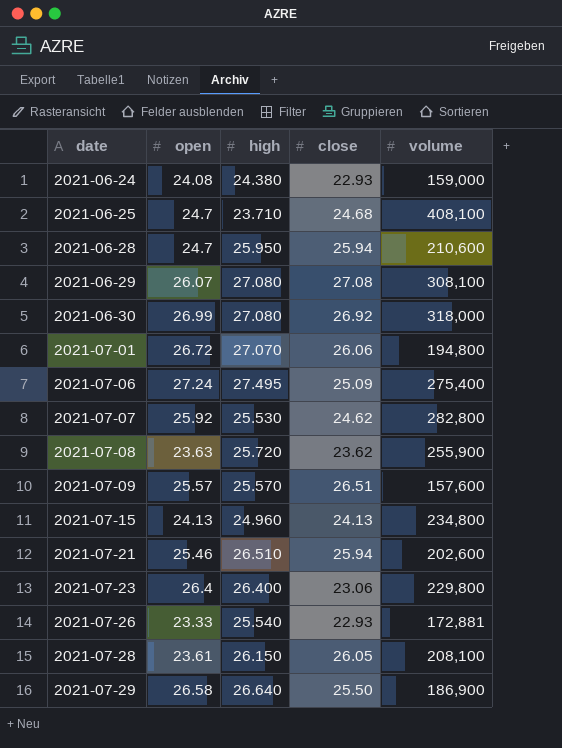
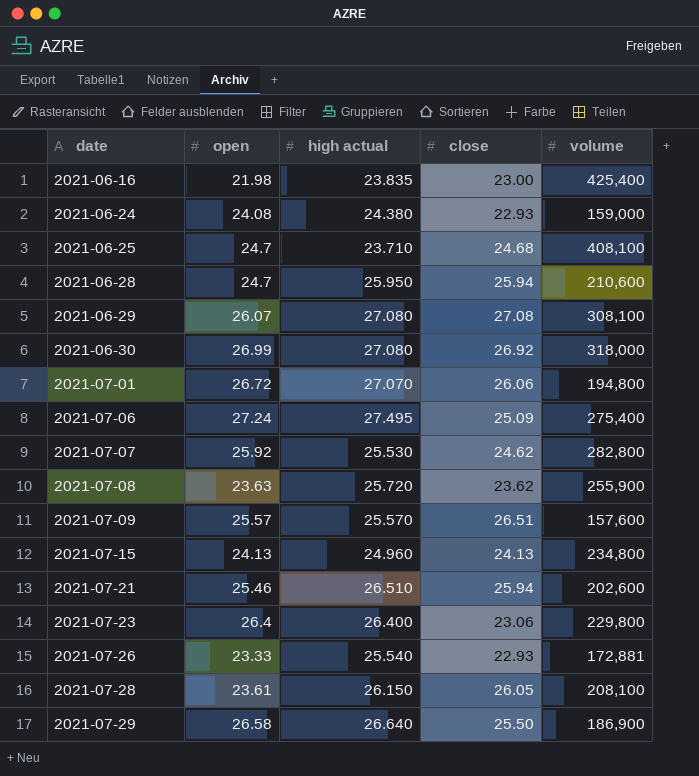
column name: high -> high actual
row 2021-06-16: none -> 21.98 | 23.835 | 23.00 | 425,400

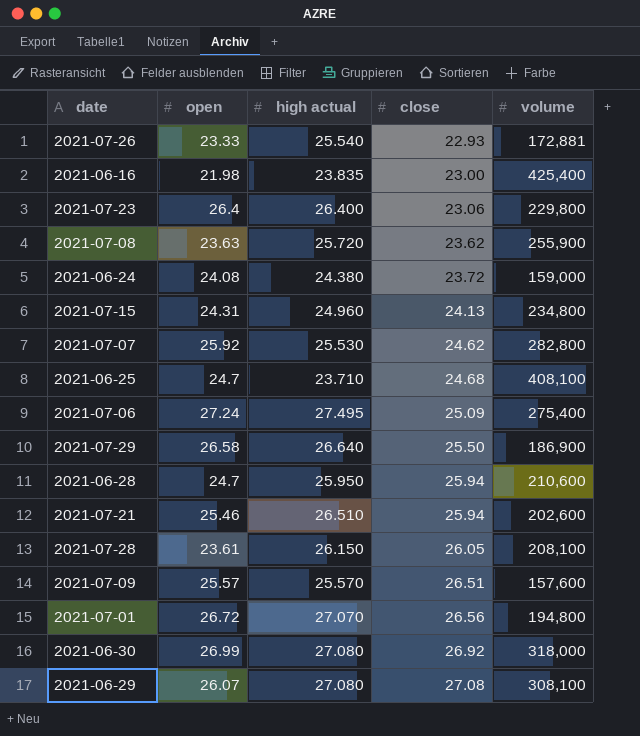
row order: date ascending -> close ascending
2021-06-24 | close: 22.93 -> 23.72
2021-07-15 | open: 24.13 -> 24.31
2021-07-01 | close: 26.06 -> 26.56

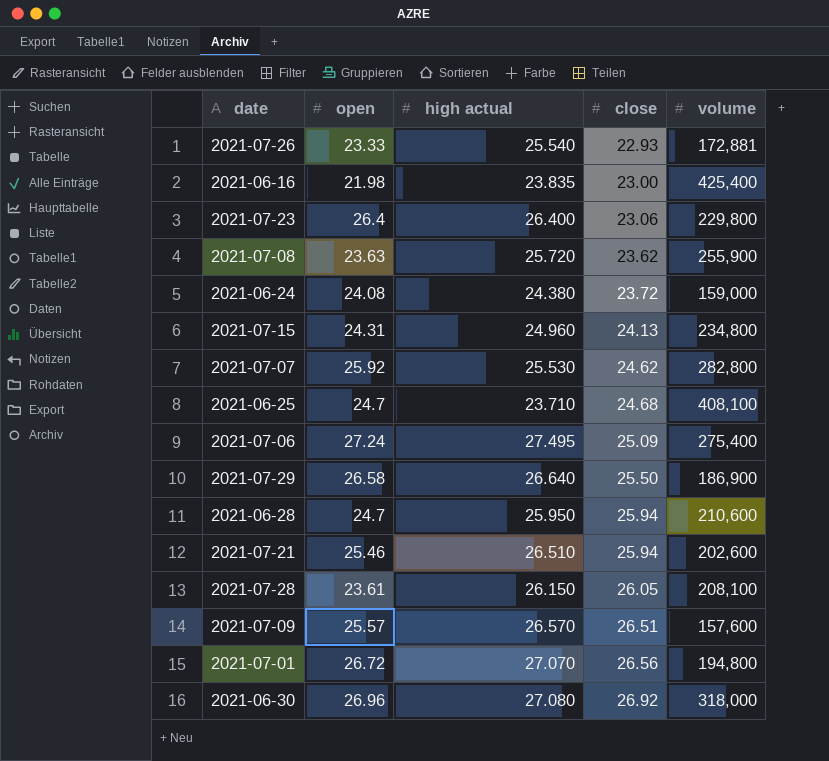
row 2021-06-29: 26.07 | 27.080 | 27.08 | 308,100 -> none
2021-07-09 | high actual: 25.570 -> 26.570
2021-06-30 | open: 26.99 -> 26.96

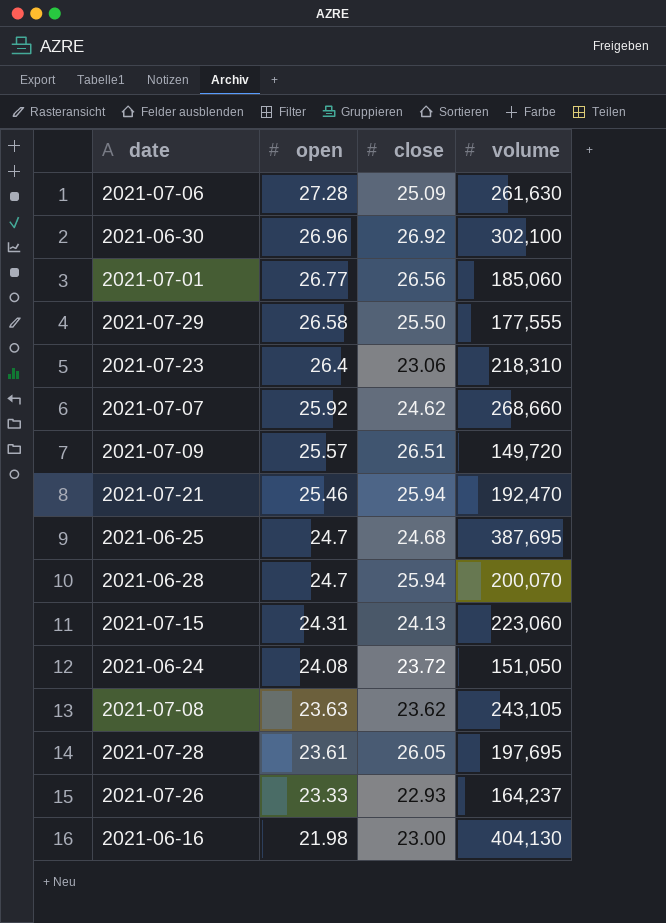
row order: close ascending -> open descending
column high actual | position: 3 -> none
2021-07-06 | open: 27.24 -> 27.28
2021-07-06 | volume: 275,400 -> 261,630
2021-06-30 | volume: 318,000 -> 302,100
2021-07-01 | open: 26.72 -> 26.77
2021-07-01 | volume: 194,800 -> 185,060
2021-07-29 | volume: 186,900 -> 177,555
2021-07-23 | volume: 229,800 -> 218,310
2021-07-07 | volume: 282,800 -> 268,660
2021-07-09 | volume: 157,600 -> 149,720
2021-07-21 | volume: 202,600 -> 192,470
2021-06-25 | volume: 408,100 -> 387,695
2021-06-28 | volume: 210,600 -> 200,070
2021-07-15 | volume: 234,800 -> 223,060
2021-06-24 | volume: 159,000 -> 151,050
2021-07-08 | volume: 255,900 -> 243,105
2021-07-28 | volume: 208,100 -> 197,695
2021-07-26 | volume: 172,881 -> 164,237
2021-06-16 | volume: 425,400 -> 404,130

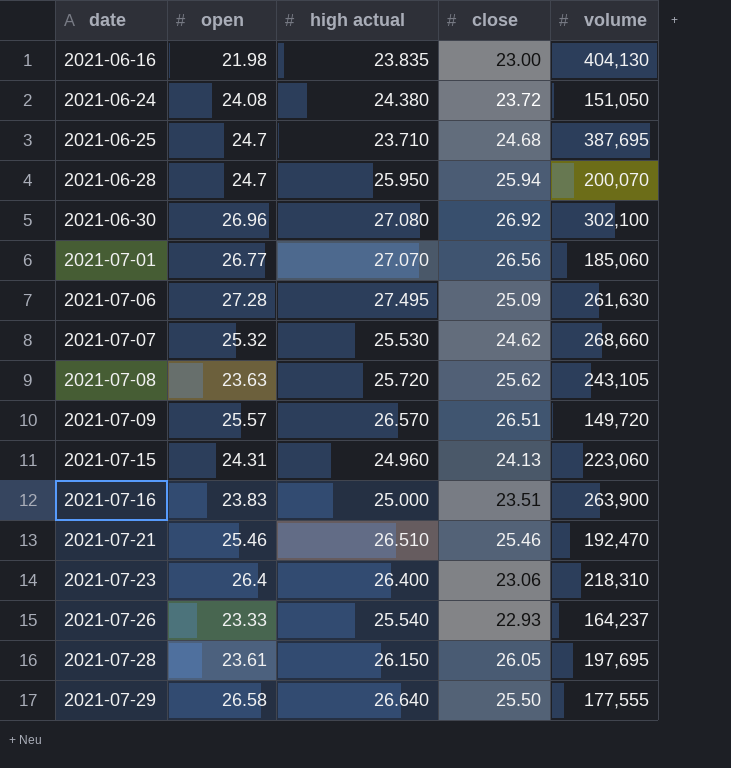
row order: open descending -> date ascending
column high actual | position: none -> 3
2021-07-07 | open: 25.92 -> 25.32
2021-07-08 | close: 23.62 -> 25.62
row 2021-07-16: none -> 23.83 | 25.000 | 23.51 | 263,900
2021-07-21 | close: 25.94 -> 25.46

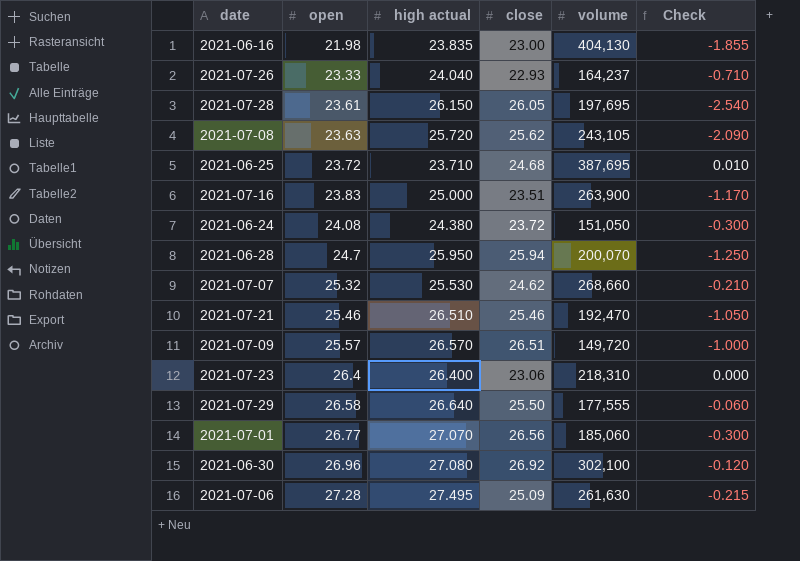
row order: date ascending -> open ascending
column Check | formula: none -> [open] - [high actual]
row 2021-07-15: 24.31 | 24.960 | 24.13 | 223,060 -> none
2021-07-26 | high actual: 25.540 -> 24.040
2021-06-25 | open: 24.7 -> 23.72

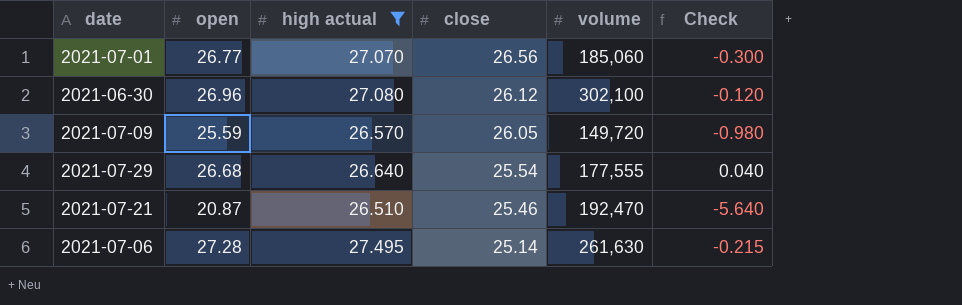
filter: none -> high actual >= 26.510
row order: open ascending -> close descending
2021-06-30 | close: 26.92 -> 26.12
2021-07-09 | open: 25.57 -> 25.59
2021-07-09 | close: 26.51 -> 26.05
2021-07-09 | Check: -1.000 -> -0.980
2021-07-29 | open: 26.58 -> 26.68
2021-07-29 | close: 25.50 -> 25.54
2021-07-29 | Check: -0.060 -> 0.040
2021-07-21 | open: 25.46 -> 20.87
2021-07-21 | Check: -1.050 -> -5.640
2021-07-06 | close: 25.09 -> 25.14

